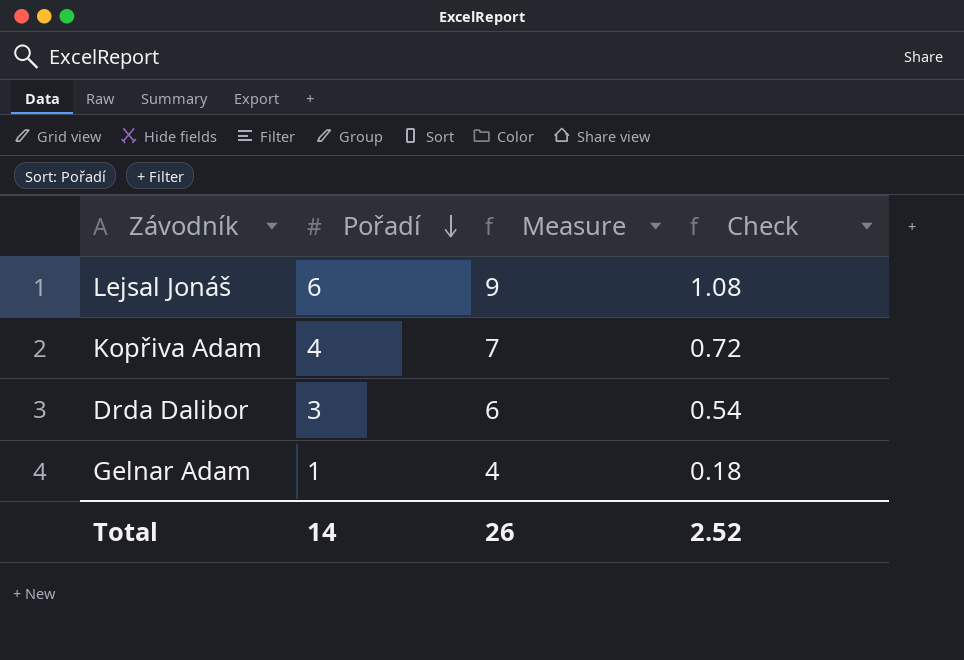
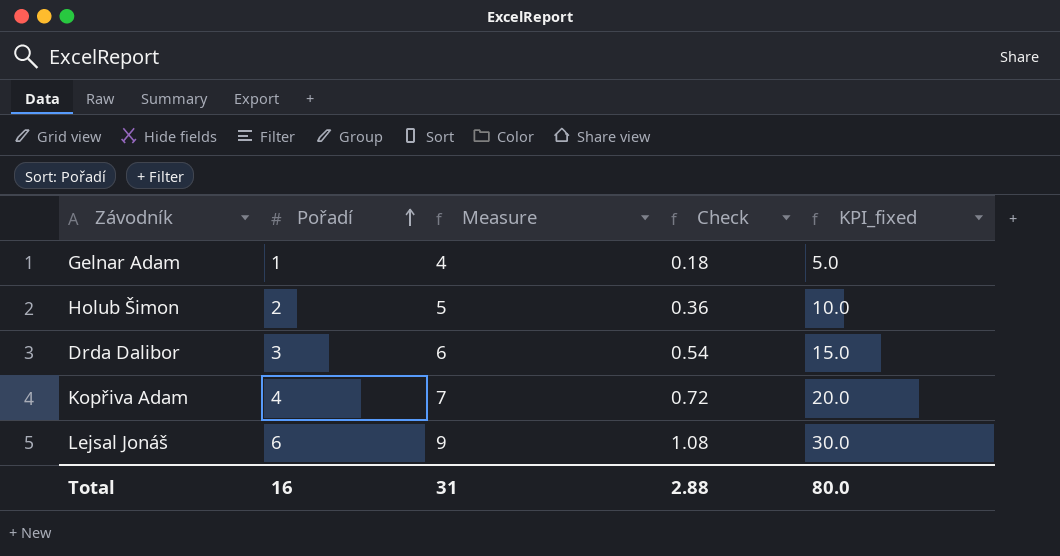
row order: Pořadí descending -> Pořadí ascending
column KPI_fixed | formula: none -> [Pořadí] * 5
row Holub Šimon: none -> 2 | 5 | 0.36 | 10.0
Total | Pořadí: 14 -> 16
Total | Measure: 26 -> 31
Total | Check: 2.52 -> 2.88

